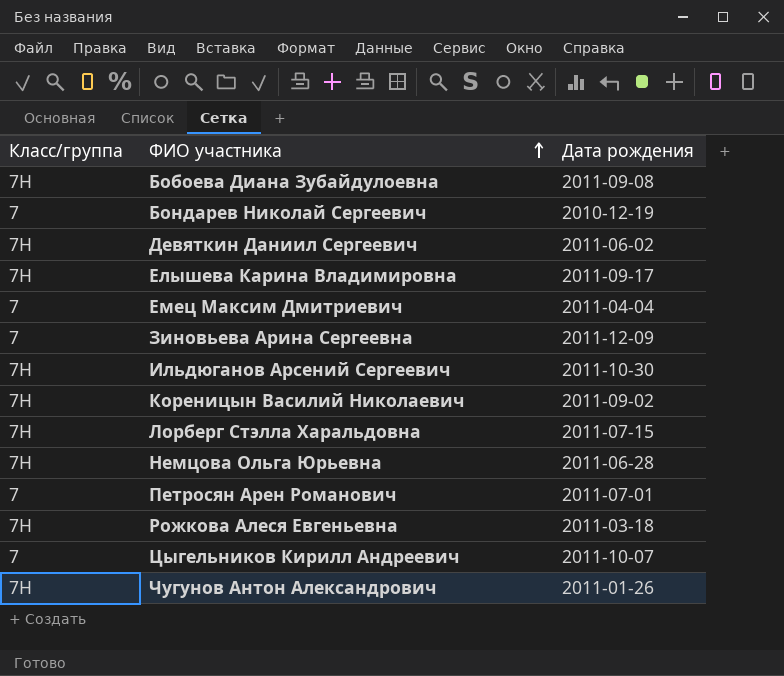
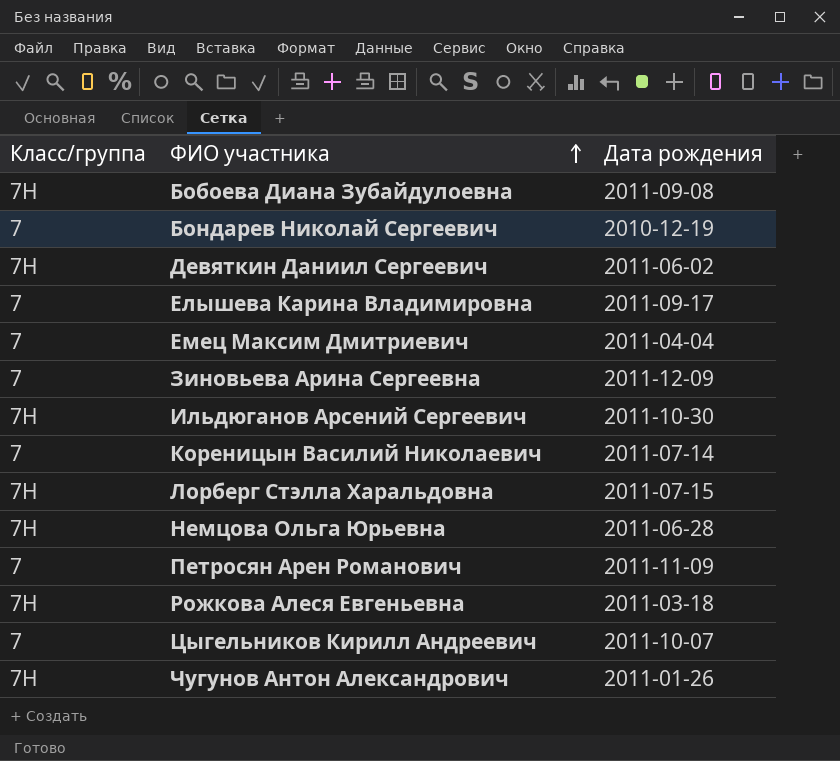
Елышева Карина Владимировна | Класс/группа: 7Н -> 7
Кореницын Василий Николаевич | Класс/группа: 7Н -> 7
Кореницын Василий Николаевич | Дата рождения: 2011-09-02 -> 2011-07-14
Петросян Арен Романович | Дата рождения: 2011-07-01 -> 2011-11-09

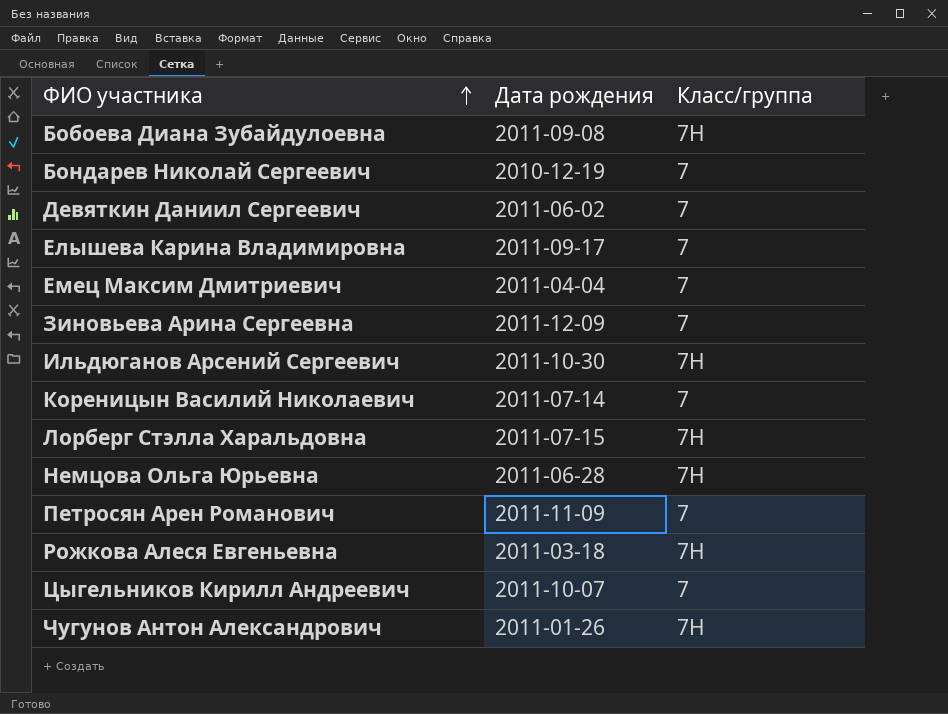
column Класс/группа | position: 1 -> 3
Девяткин Даниил Сергеевич | Класс/группа: 7Н -> 7

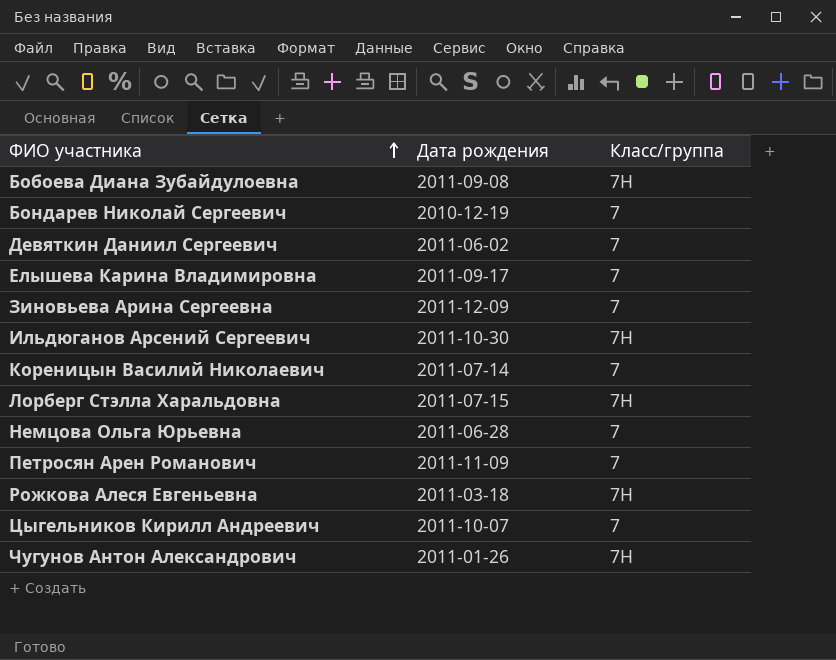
row Емец Максим Дмитриевич: 2011-04-04 | 7 -> none
Немцова Ольга Юрьевна | Класс/группа: 7Н -> 7

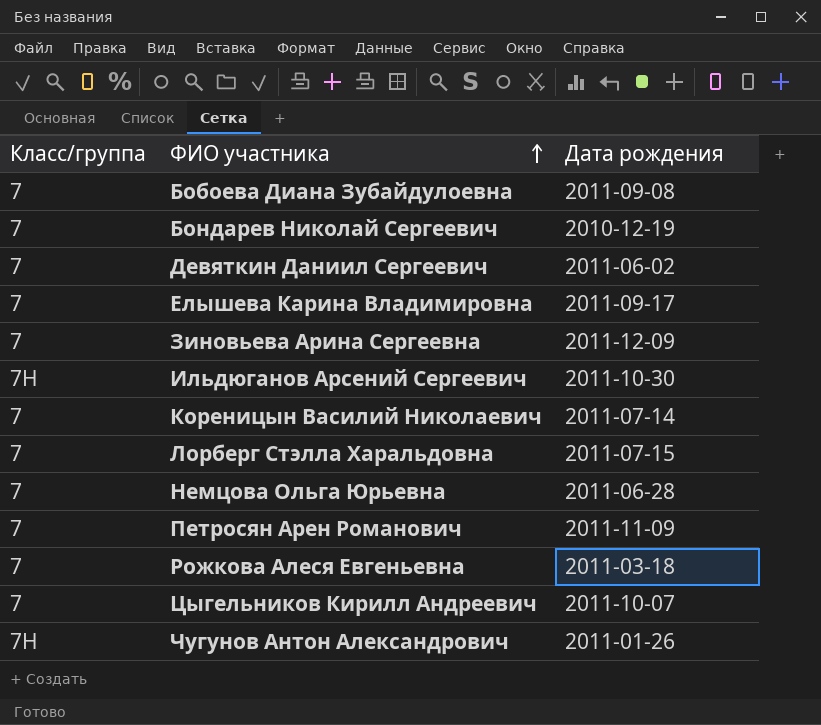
column Класс/группа | position: 3 -> 1
Бобоева Диана Зубайдулоевна | Класс/группа: 7Н -> 7
Лорберг Стэлла Харальдовна | Класс/группа: 7Н -> 7
Рожкова Алеся Евгеньевна | Класс/группа: 7Н -> 7

